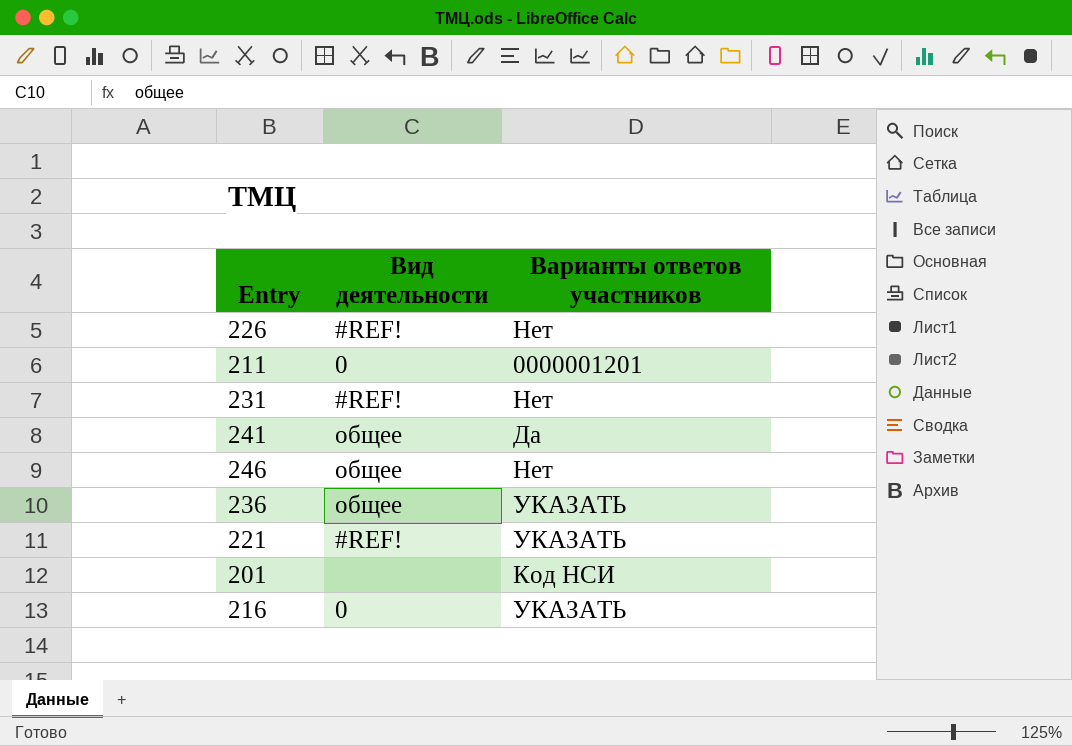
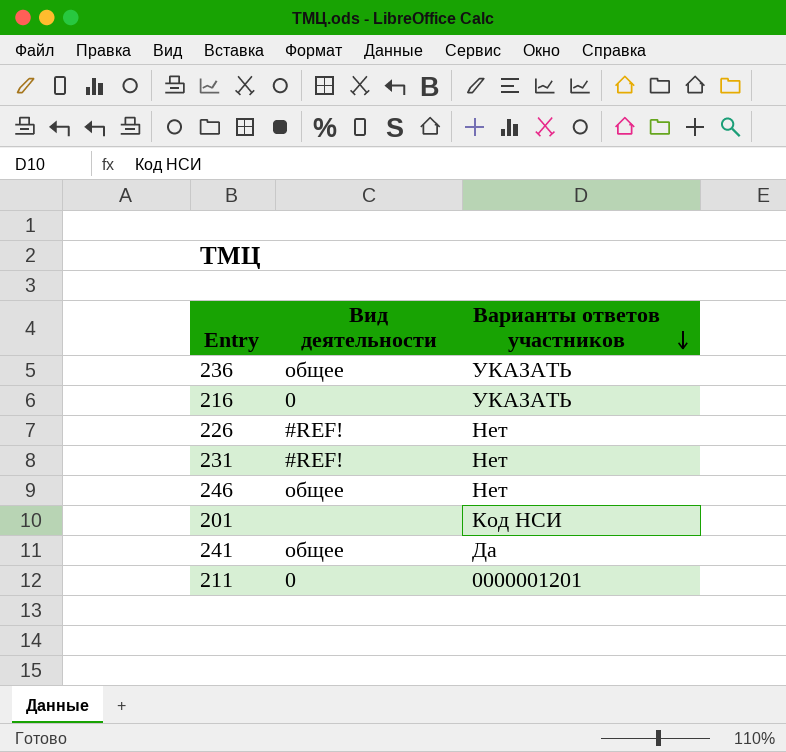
row order: none -> Варианты ответов участников descending
row 221: #REF! | УКАЗАТЬ -> none

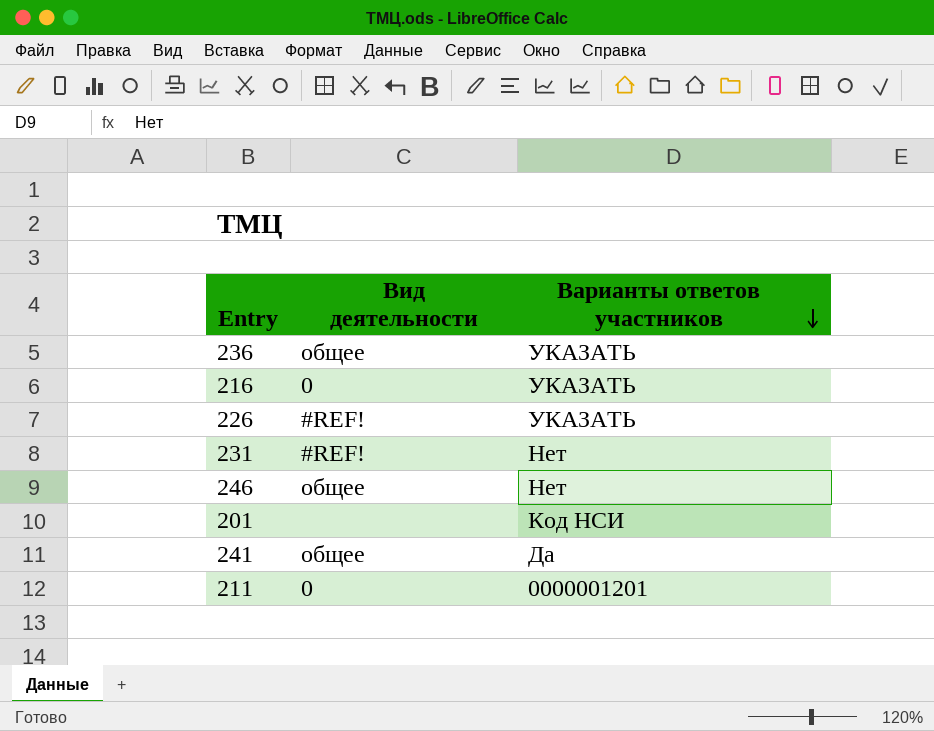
226 | Варианты ответов участников: Нет -> УКАЗАТЬ

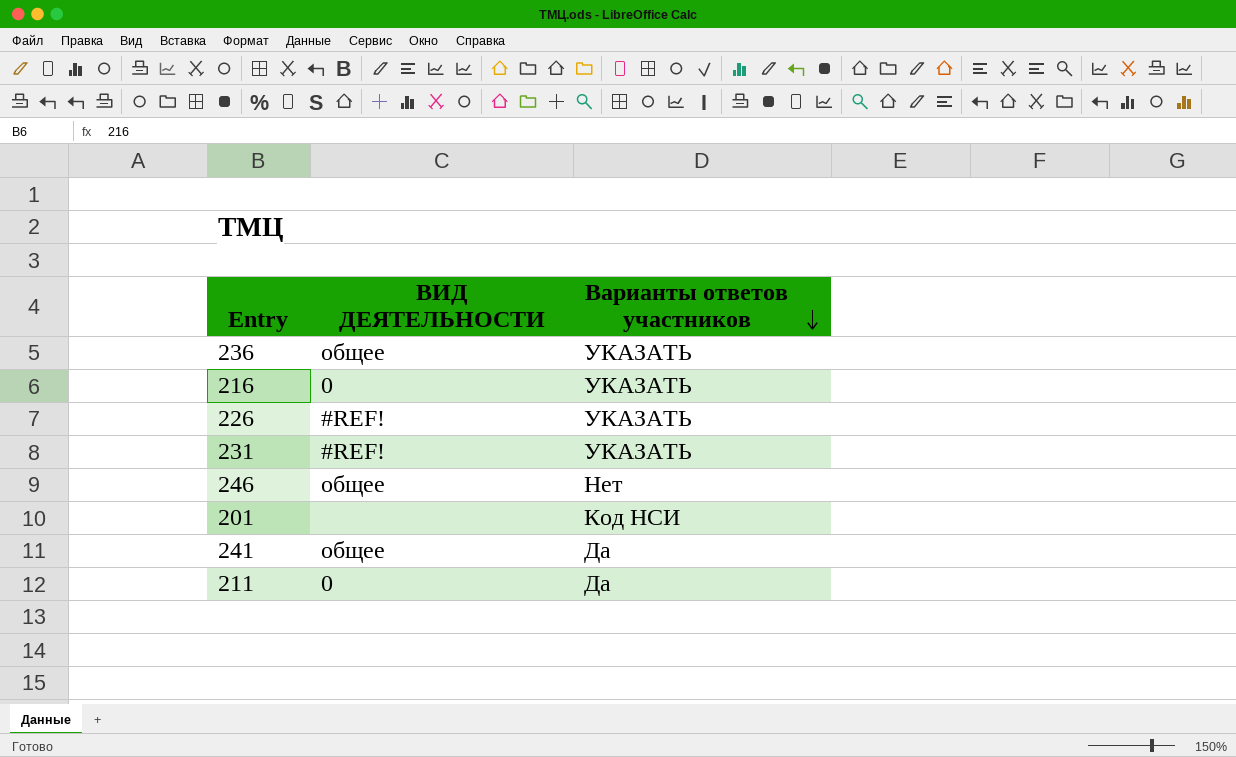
column name: Вид деятельности -> ВИД ДЕЯТЕЛЬНОСТИ
231 | Варианты ответов участников: Нет -> УКАЗАТЬ
211 | Варианты ответов участников: 0000001201 -> Да

